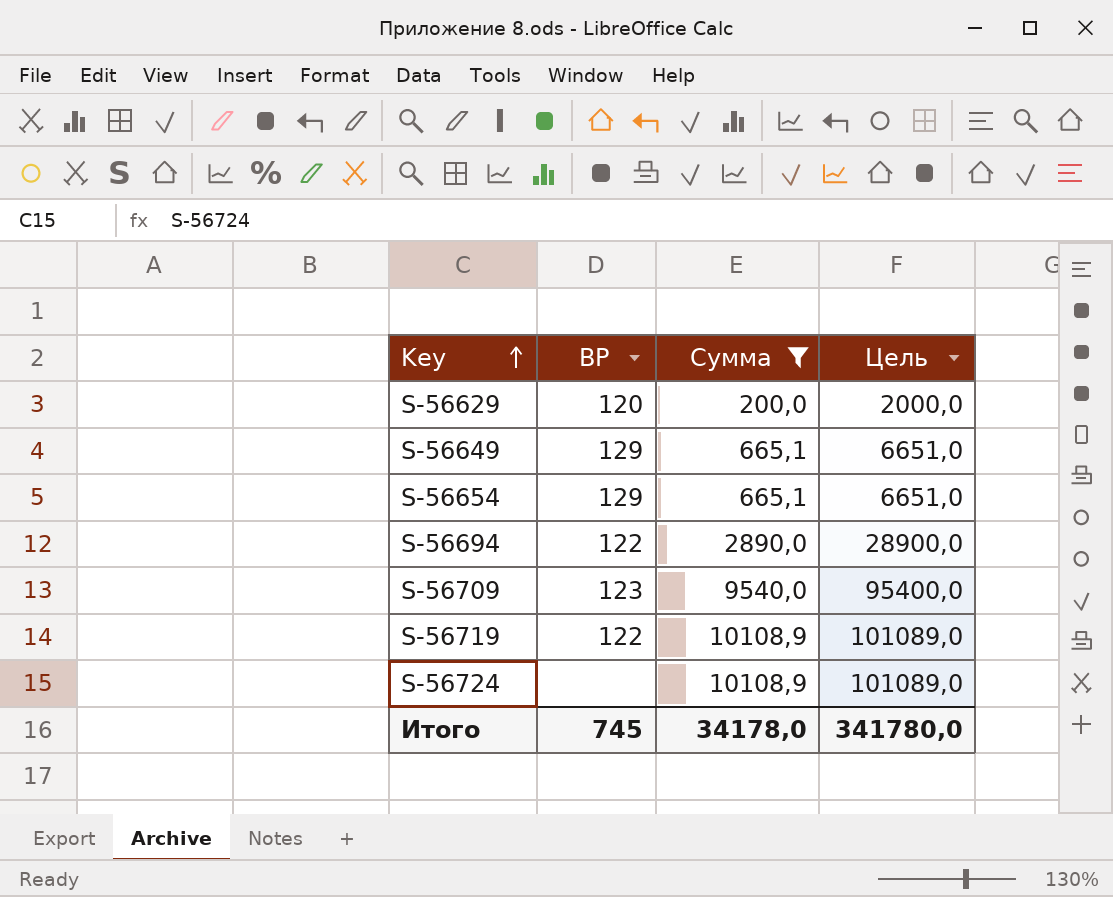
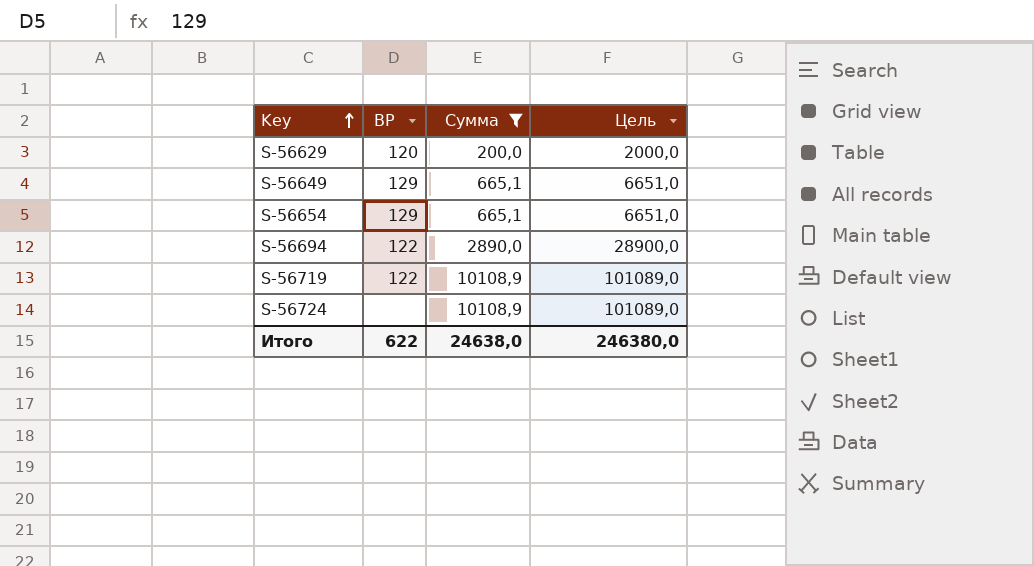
row S-56709: 123 | 9540,0 | 95400,0 -> none
Итого | ВР: 745 -> 622
Итого | Сумма: 34178,0 -> 24638,0
Итого | Цель: 341780,0 -> 246380,0

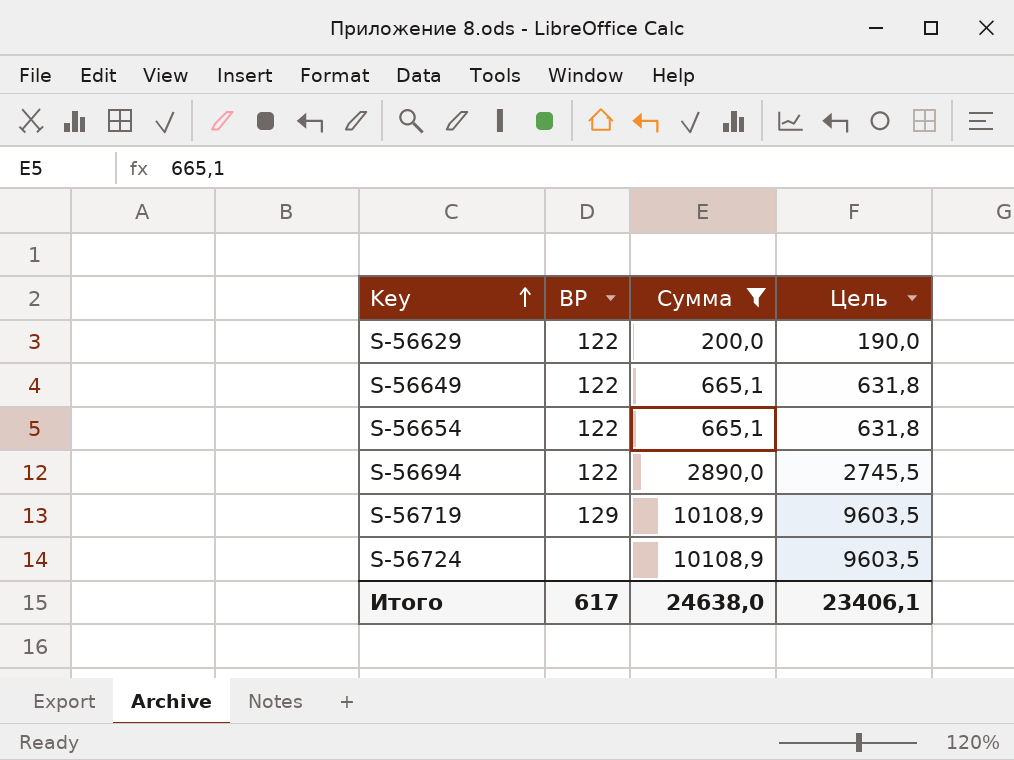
column Цель | formula: [Сумма] * 10 -> [Сумма] * 0,95
S-56629 | ВР: 120 -> 122
S-56649 | ВР: 129 -> 122
S-56654 | ВР: 129 -> 122
S-56719 | ВР: 122 -> 129
Итого | ВР: 622 -> 617
Итого | Цель: 246380,0 -> 23406,1

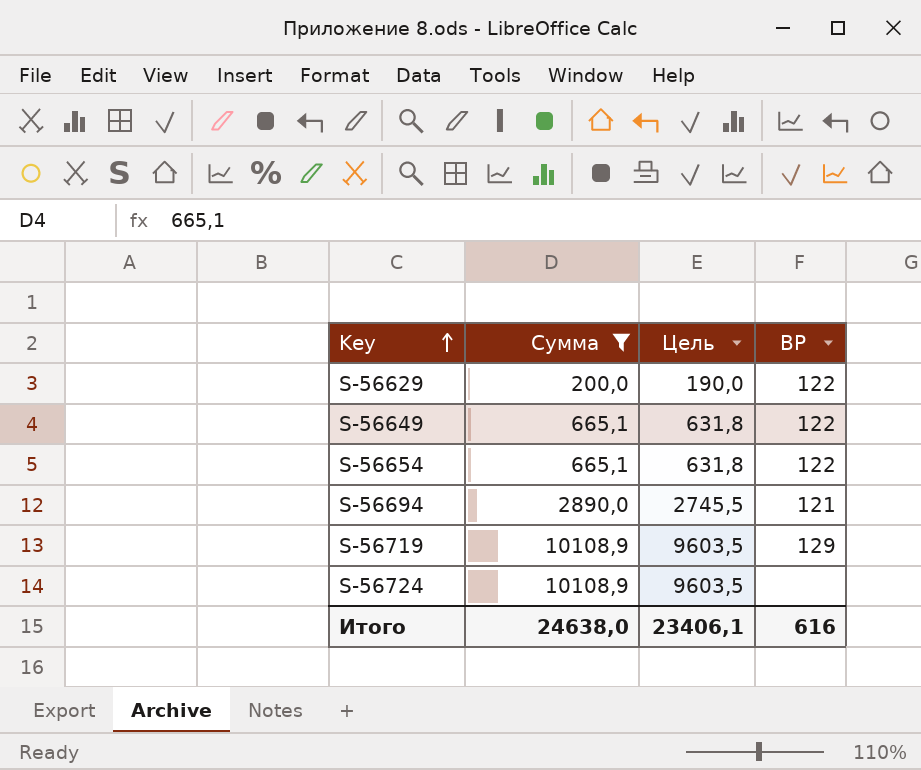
column ВР | position: 2 -> 4
S-56694 | ВР: 122 -> 121
Итого | ВР: 617 -> 616

